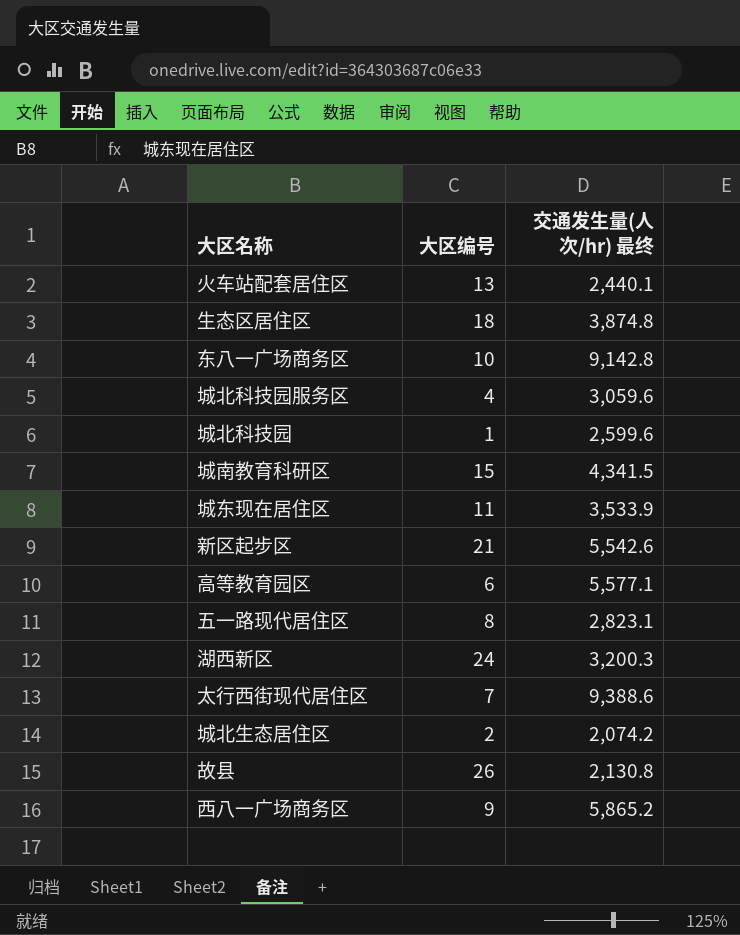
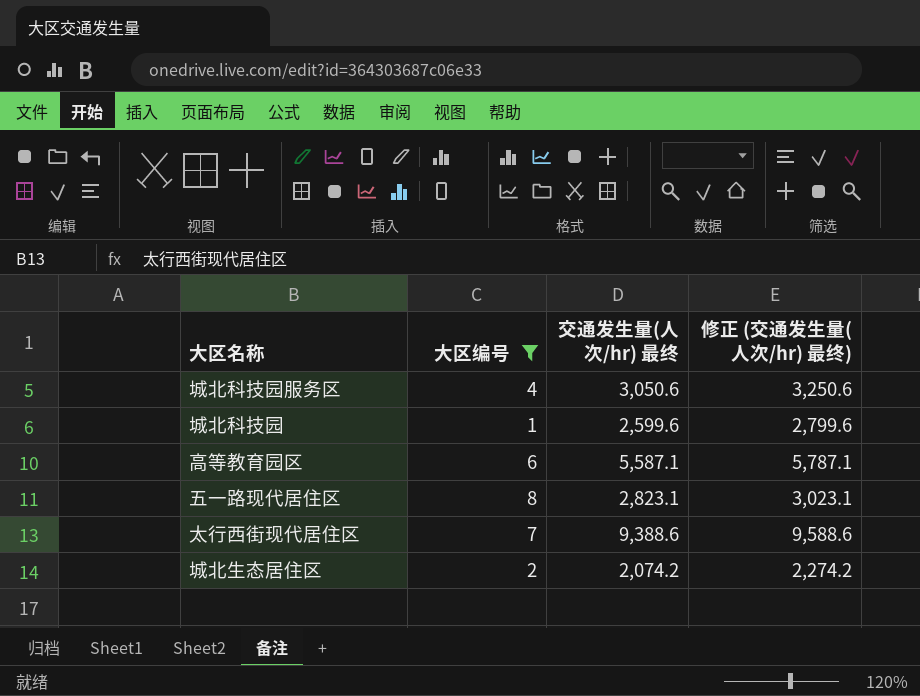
filter: none -> 大区编号 <= 8
column 修正 (交通发生量(人次/hr) 最终) | formula: none -> [交通发生量(人次/hr) 最终] + 200
城北科技园服务区 | 交通发生量(人次/hr) 最终: 3,059.6 -> 3,050.6
高等教育园区 | 交通发生量(人次/hr) 最终: 5,577.1 -> 5,587.1

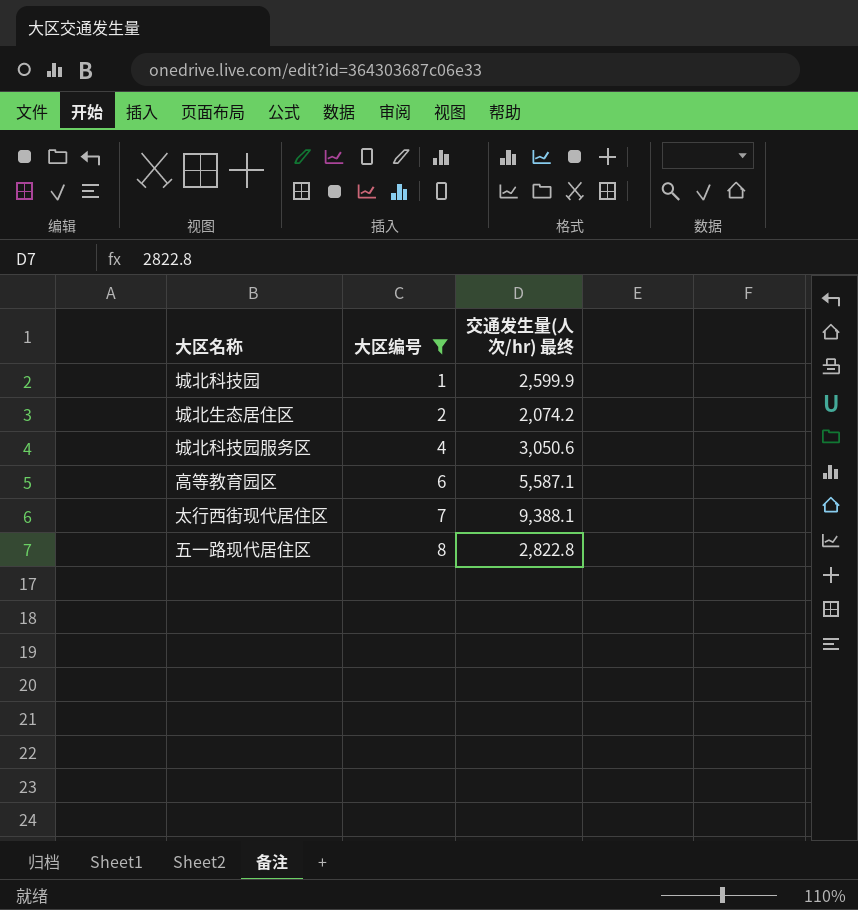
row order: none -> 大区编号 ascending
column 修正 (交通发生量(人次/hr) 最终) | formula: [交通发生量(人次/hr) 最终] + 200 -> none
城北科技园 | 交通发生量(人次/hr) 最终: 2,599.6 -> 2,599.9
太行西街现代居住区 | 交通发生量(人次/hr) 最终: 9,388.6 -> 9,388.1
五一路现代居住区 | 交通发生量(人次/hr) 最终: 2,823.1 -> 2,822.8

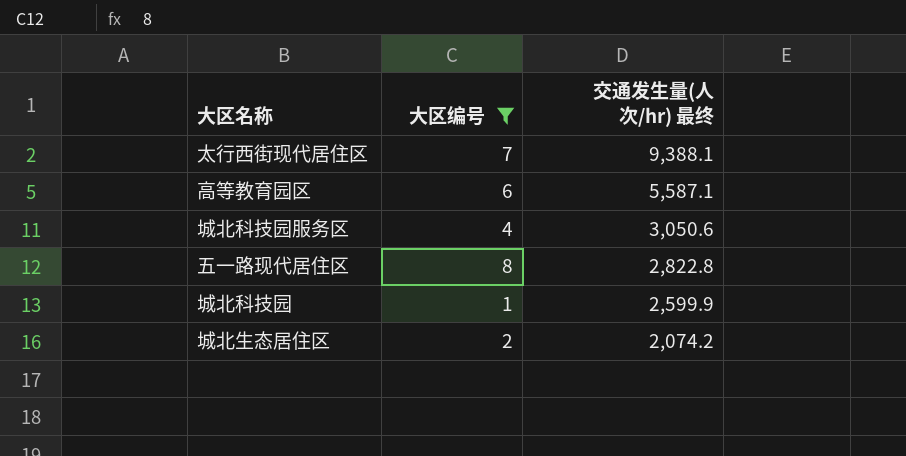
row order: 大区编号 ascending -> 交通发生量(人次/hr) 最终 descending

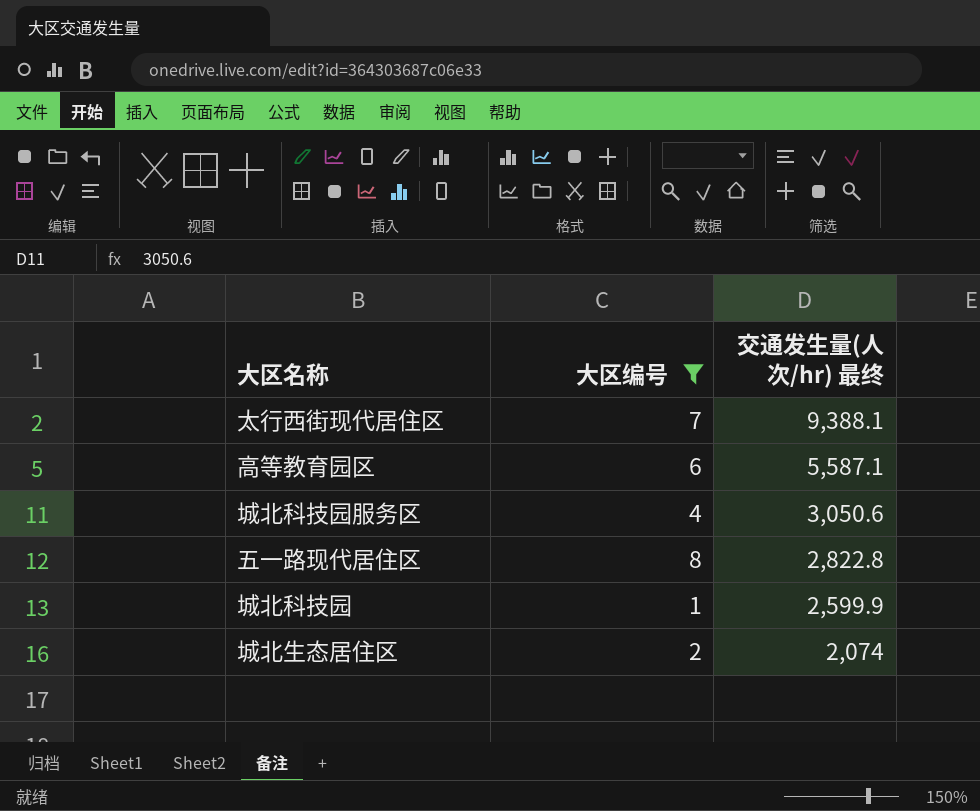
城北生态居住区 | 交通发生量(人次/hr) 最终: 2,074.2 -> 2,074

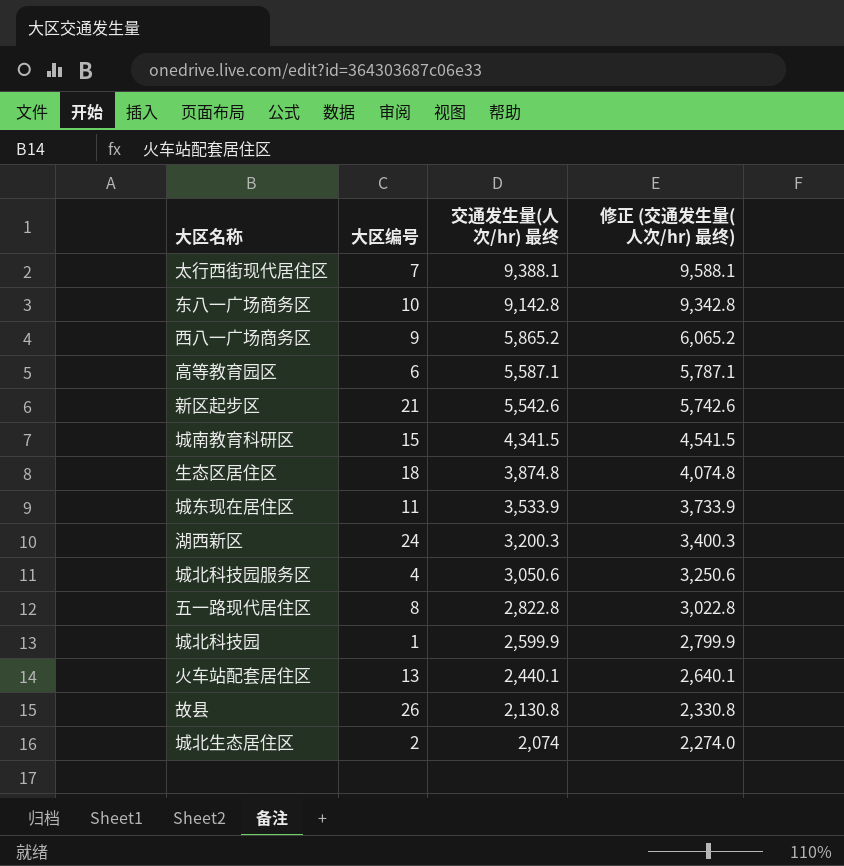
filter: 大区编号 <= 8 -> none
column 修正 (交通发生量(人次/hr) 最终) | formula: none -> [交通发生量(人次/hr) 最终] + 200

